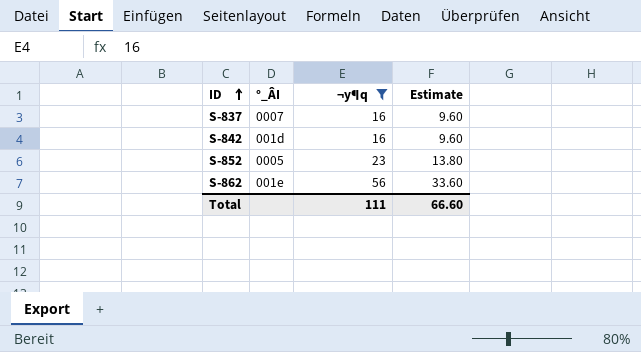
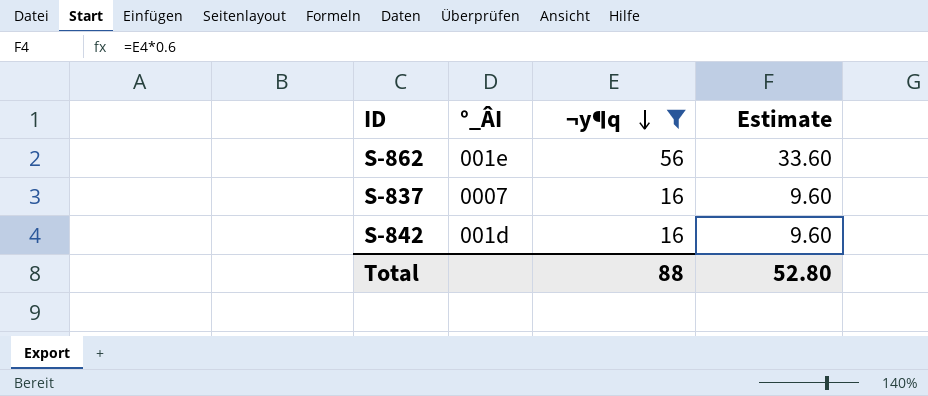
row order: ID ascending -> ¬y¶q descending
row S-852: 0005 | 23 | 13.80 -> none
Total | ¬y¶q: 111 -> 88
Total | Estimate: 66.60 -> 52.80

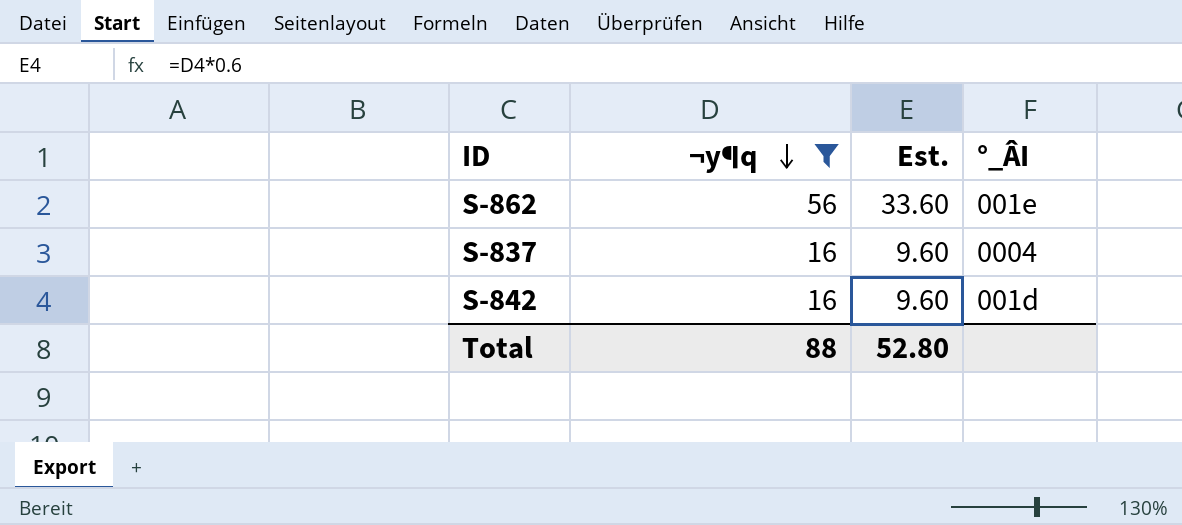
column name: Estimate -> Est.
column °_ÂI | position: 2 -> 4
S-837 | °_ÂI: 0007 -> 0004

